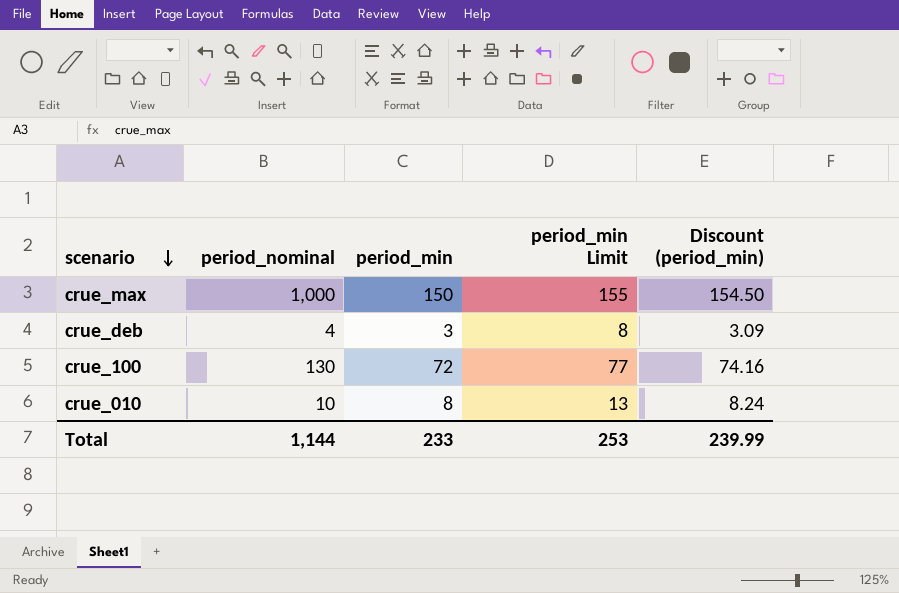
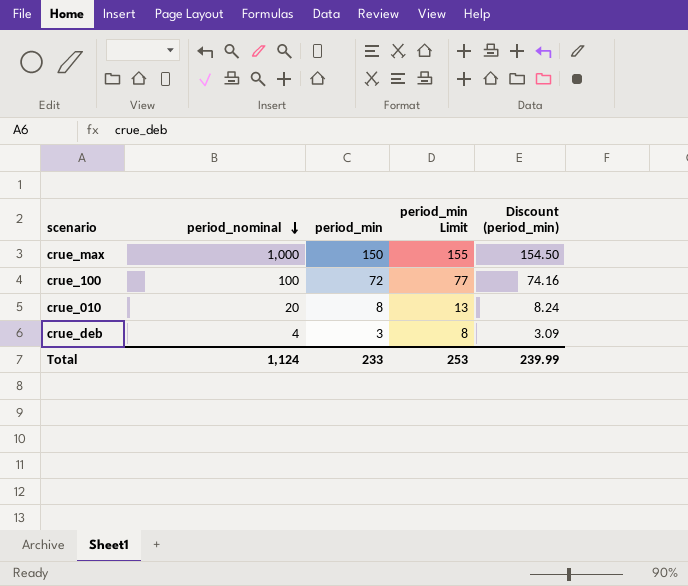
row order: scenario descending -> period_nominal descending
crue_100 | period_nominal: 130 -> 100
crue_010 | period_nominal: 10 -> 20
Total | period_nominal: 1,144 -> 1,124

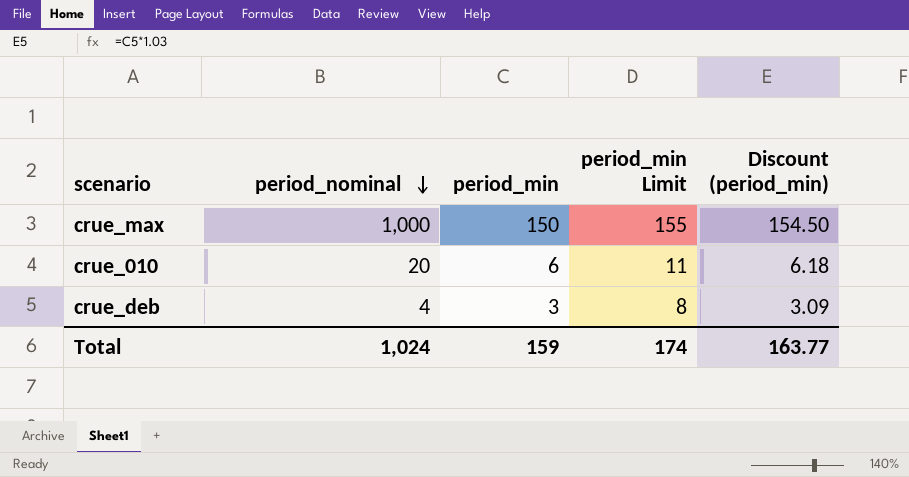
row crue_100: 100 | 72 | 77 | 74.16 -> none
crue_010 | period_min: 8 -> 6
crue_010 | period_min Limit: 13 -> 11
crue_010 | Discount (period_min): 8.24 -> 6.18
Total | period_nominal: 1,124 -> 1,024
Total | period_min: 233 -> 159
Total | period_min Limit: 253 -> 174
Total | Discount (period_min): 239.99 -> 163.77

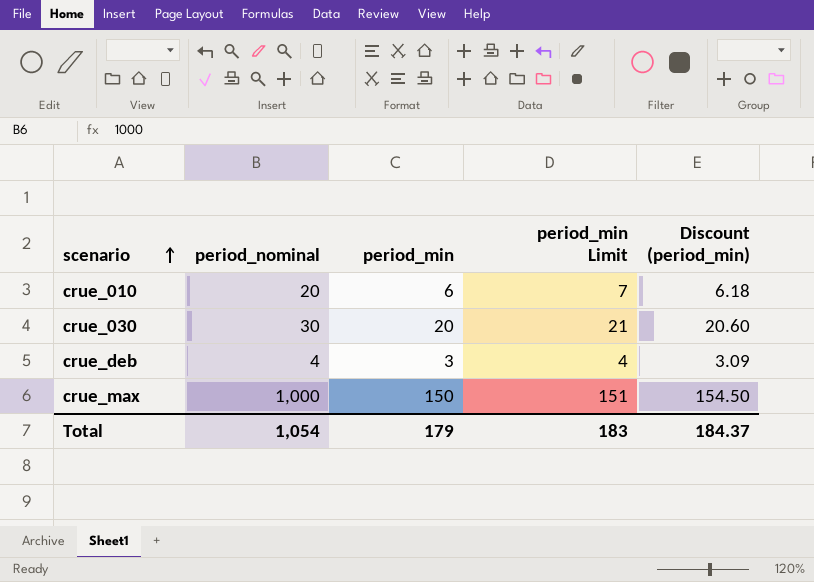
row order: period_nominal descending -> scenario ascending
column period_min Limit | formula: [period_min] + 5 -> [period_min] + 1
row crue_030: none -> 30 | 20 | 21 | 20.60
Total | period_nominal: 1,024 -> 1,054
Total | period_min: 159 -> 179
Total | period_min Limit: 174 -> 183
Total | Discount (period_min): 163.77 -> 184.37

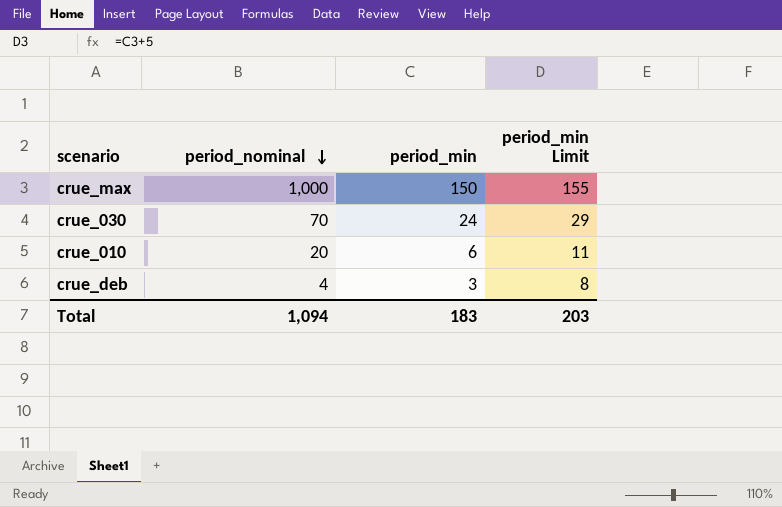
row order: scenario ascending -> period_nominal descending
column Discount (period_min) | formula: [period_min] * 1.03 -> none
column period_min Limit | formula: [period_min] + 1 -> [period_min] + 5
crue_030 | period_nominal: 30 -> 70
crue_030 | period_min: 20 -> 24
Total | period_nominal: 1,054 -> 1,094
Total | period_min: 179 -> 183
Total | period_min Limit: 183 -> 203

